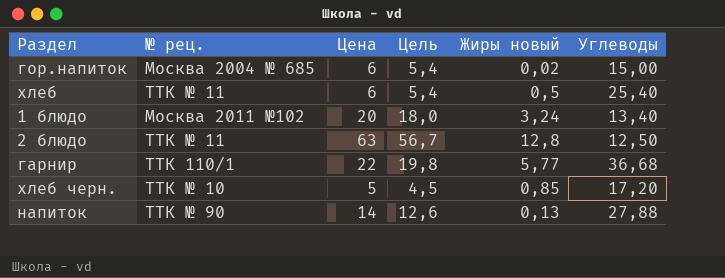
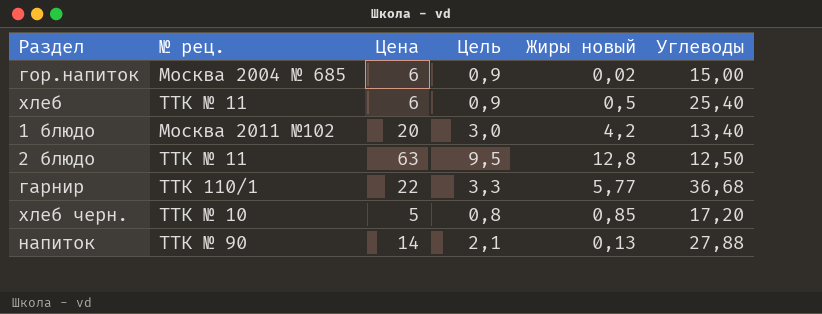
column Цель | formula: [Цена] * 0,9 -> [Цена] * 0,15
1 блюдо | Жиры новый: 3,24 -> 4,2

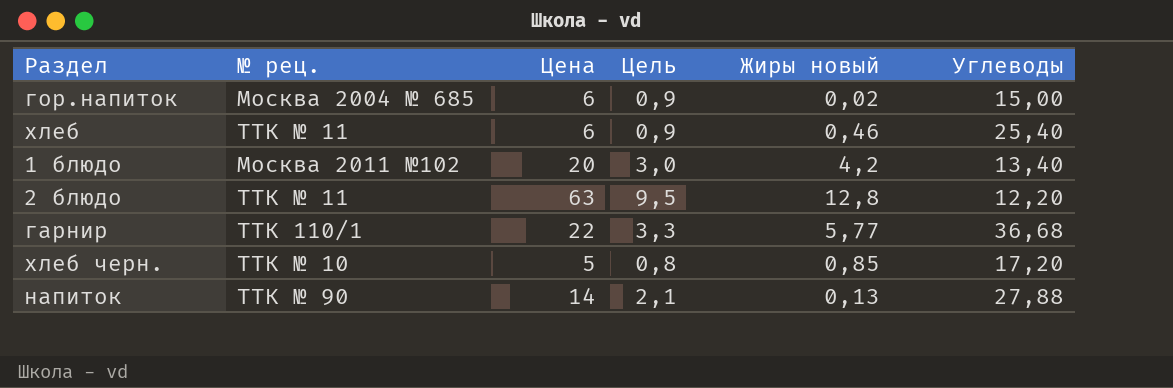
хлеб | Жиры новый: 0,5 -> 0,46
2 блюдо | Углеводы: 12,50 -> 12,20

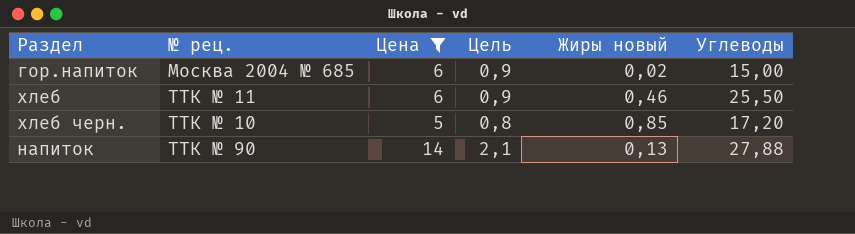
filter: none -> Цена <= 14
хлеб | Углеводы: 25,40 -> 25,50

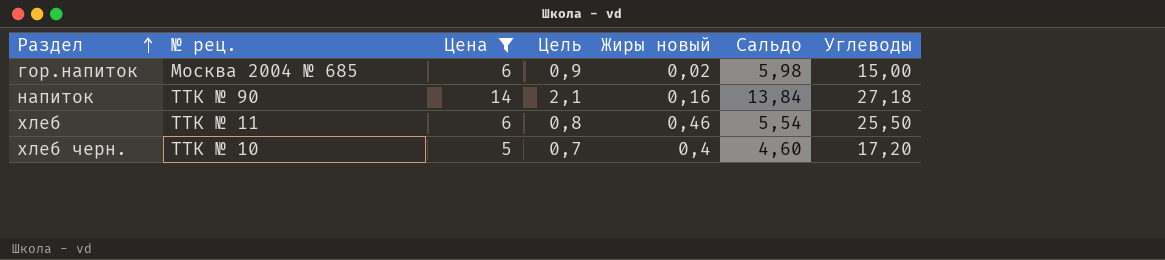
row order: none -> Раздел ascending
column Цель | formula: [Цена] * 0,15 -> [Сальдо] * 0,15
column Сальдо | formula: none -> [Цена] - [Жиры новый]
напиток | Жиры новый: 0,13 -> 0,16
напиток | Углеводы: 27,88 -> 27,18
хлеб черн. | Жиры новый: 0,85 -> 0,4

